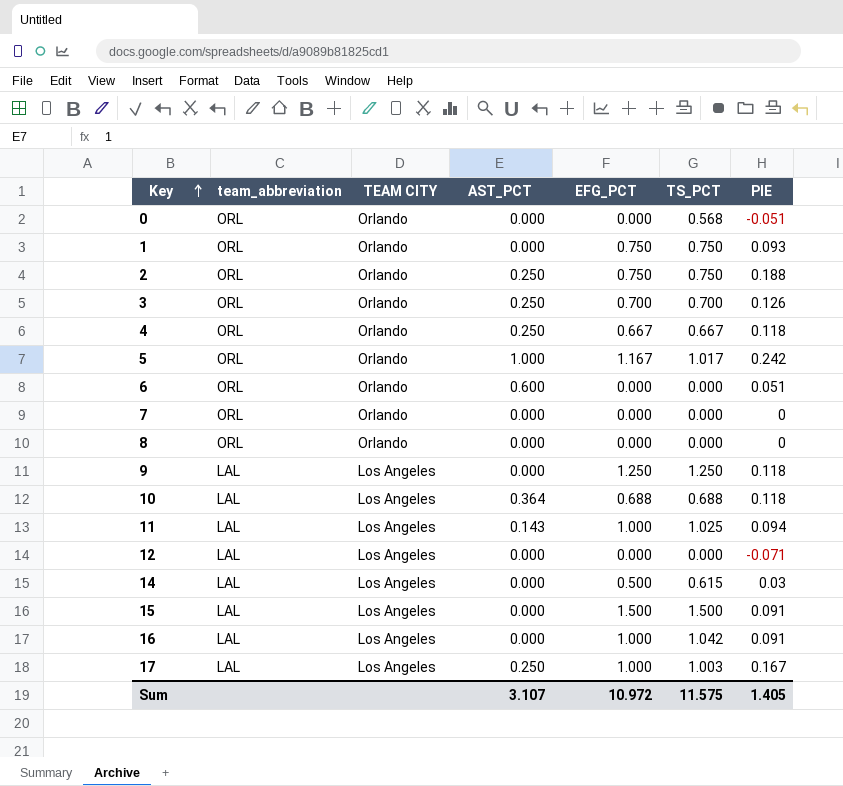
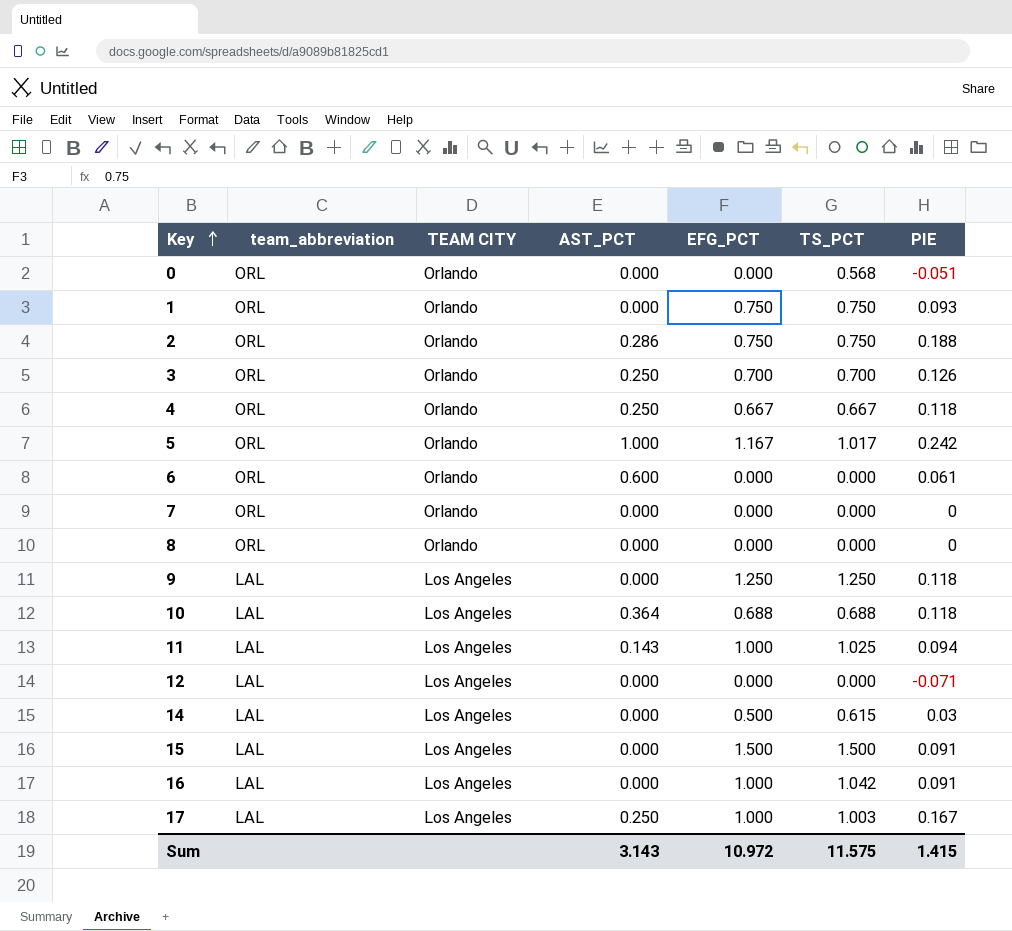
2 | AST_PCT: 0.250 -> 0.286
6 | PIE: 0.051 -> 0.061
Sum | AST_PCT: 3.107 -> 3.143
Sum | PIE: 1.405 -> 1.415

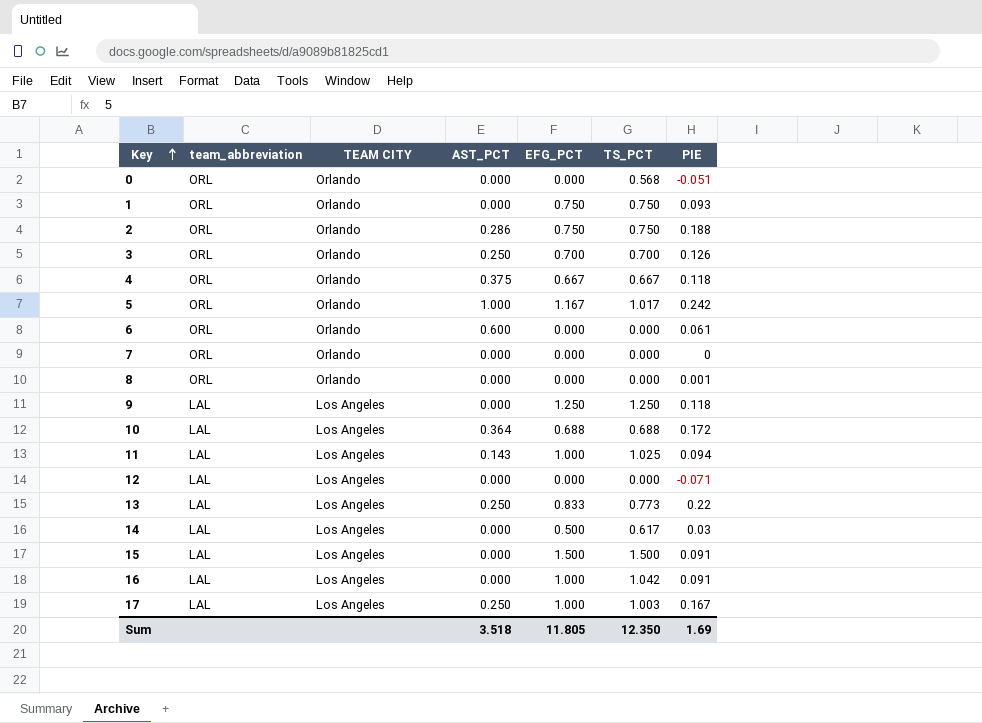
4 | AST_PCT: 0.250 -> 0.375
8 | PIE: 0 -> 0.001
10 | PIE: 0.118 -> 0.172
row 13: none -> LAL | Los Angeles | 0.250 | 0.833 | 0.773 | 0.22
14 | TS_PCT: 0.615 -> 0.617
Sum | AST_PCT: 3.143 -> 3.518
Sum | EFG_PCT: 10.972 -> 11.805
Sum | TS_PCT: 11.575 -> 12.350
Sum | PIE: 1.415 -> 1.69

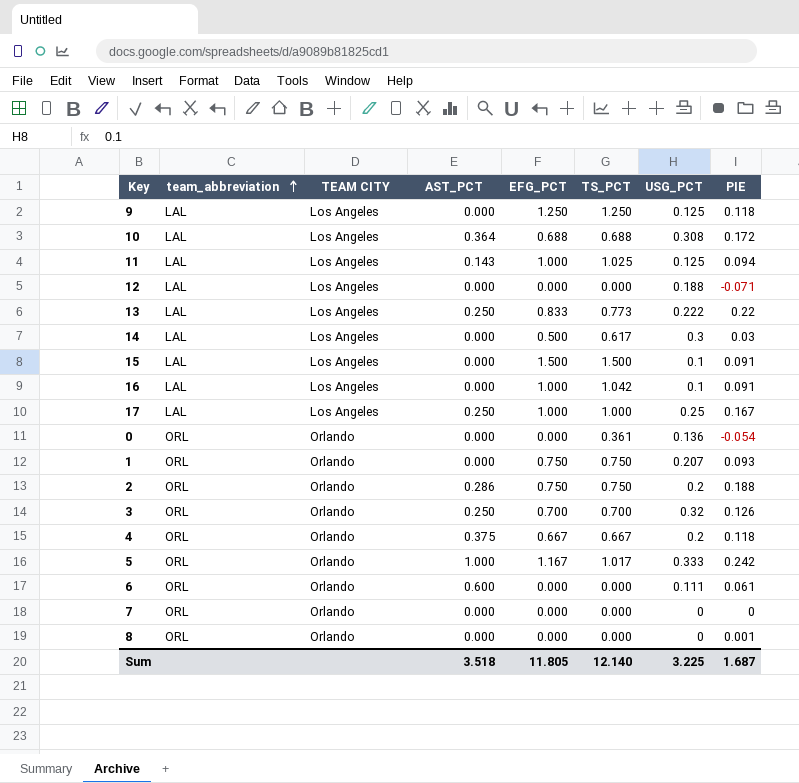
row order: Key ascending -> team_abbreviation ascending
column USG_PCT | position: none -> 7
17 | TS_PCT: 1.003 -> 1.000
0 | TS_PCT: 0.568 -> 0.361
0 | PIE: -0.051 -> -0.054
Sum | TS_PCT: 12.350 -> 12.140
Sum | PIE: 1.69 -> 1.687

